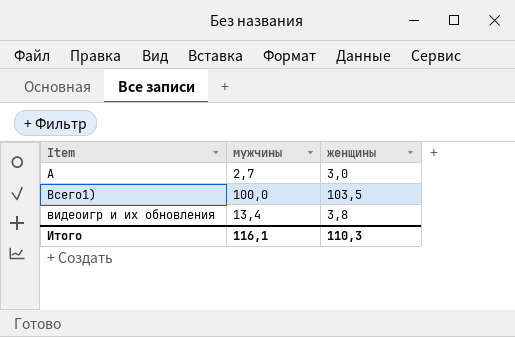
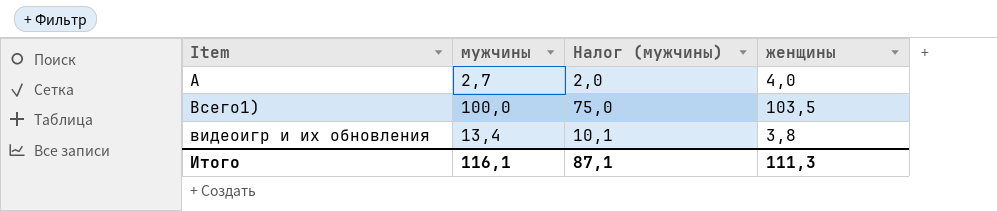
column Налог (мужчины) | formula: none -> [мужчины] * 0,75
А | женщины: 3,0 -> 4,0
Итого | женщины: 110,3 -> 111,3

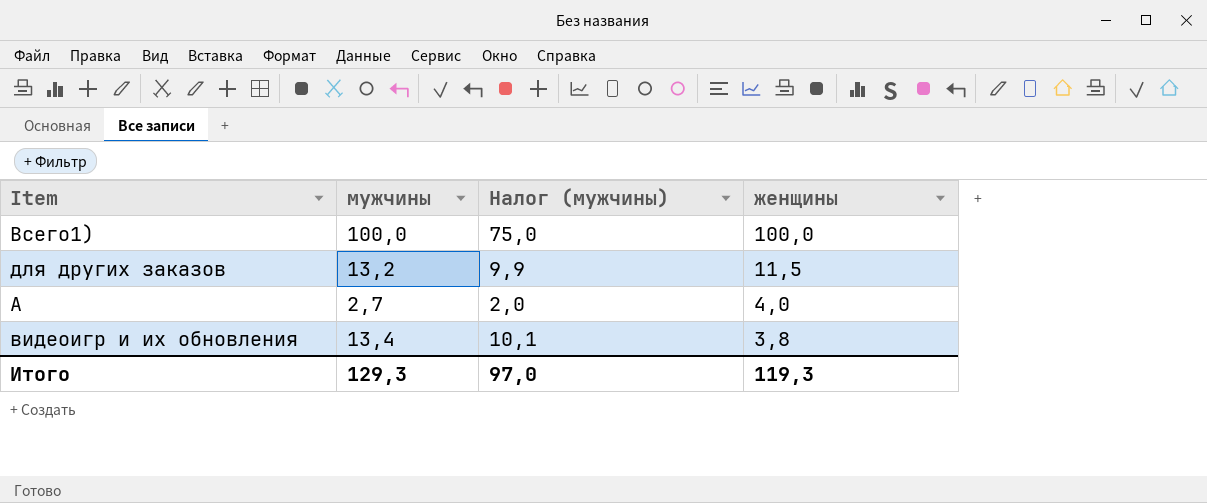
row order: none -> женщины descending
Всего1) | женщины: 103,5 -> 100,0
row для других заказов: none -> 13,2 | 9,9 | 11,5
Итого | мужчины: 116,1 -> 129,3
Итого | Налог (мужчины): 87,1 -> 97,0
Итого | женщины: 111,3 -> 119,3

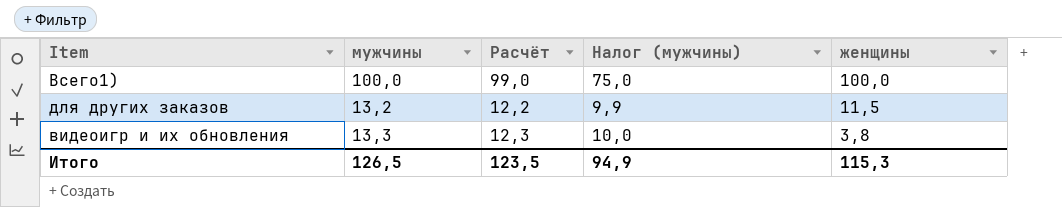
column Расчёт | formula: none -> [мужчины] - 1
row А: 2,7 | 2,0 | 4,0 -> none
видеоигр и их обновления | мужчины: 13,4 -> 13,3
видеоигр и их обновления | Налог (мужчины): 10,1 -> 10,0
Итого | мужчины: 129,3 -> 126,5
Итого | Налог (мужчины): 97,0 -> 94,9
Итого | женщины: 119,3 -> 115,3

